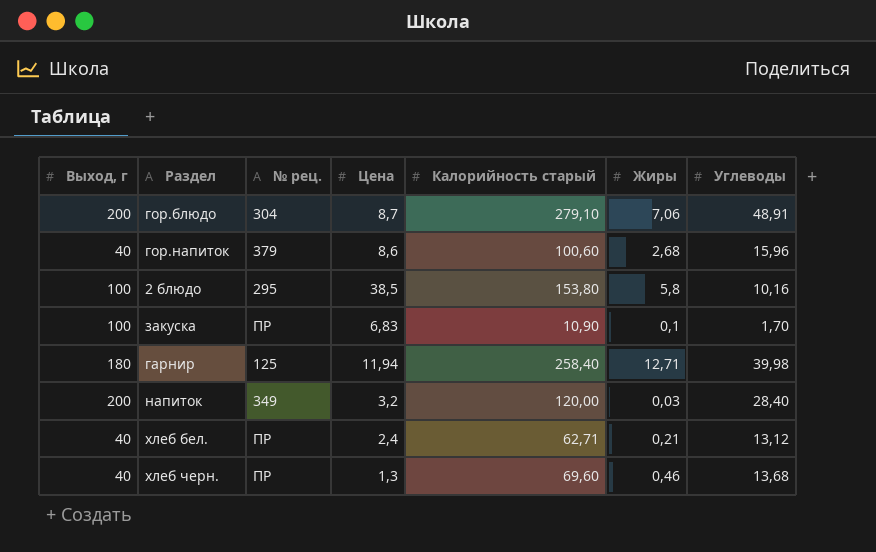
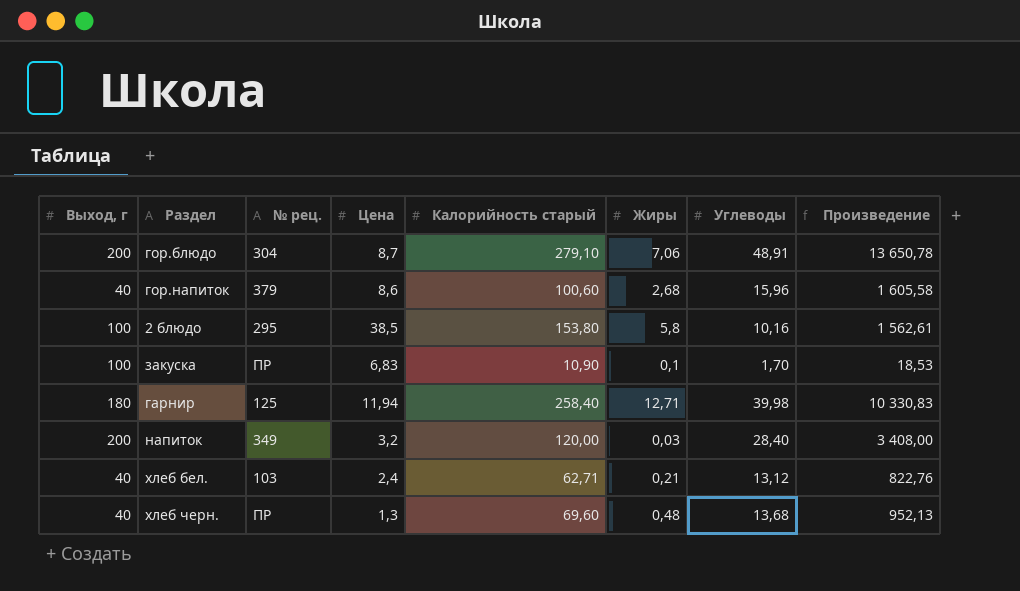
column Произведение | formula: none -> [Калорийность старый] * [Углеводы]
хлеб бел. | № рец.: ПР -> 103
хлеб черн. | Жиры: 0,46 -> 0,48

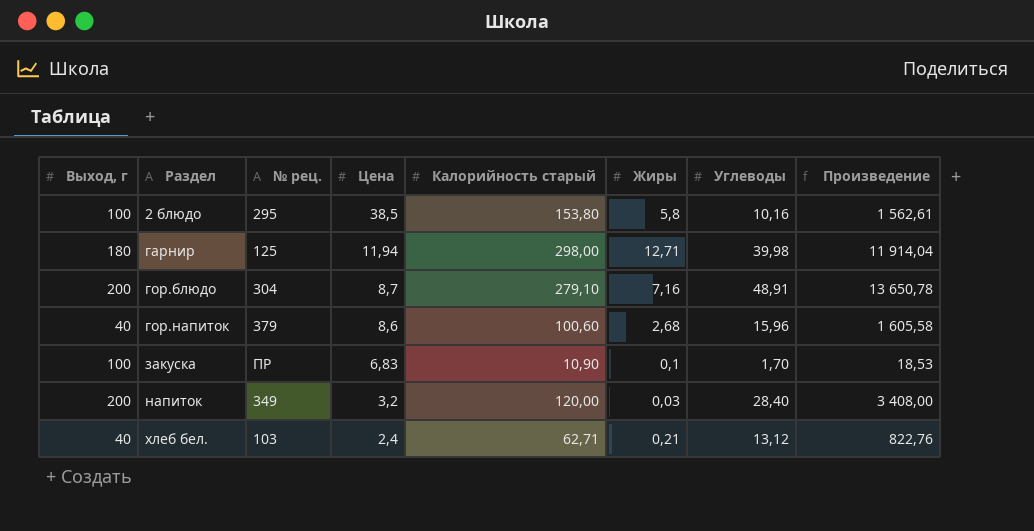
row order: none -> Раздел ascending
row хлеб черн.: 40 | ПР | 1,3 | 69,60 | 0,48 | 13,68 | 952,13 -> none
гарнир | Калорийность старый: 258,40 -> 298,00
гарнир | Произведение: 10 330,83 -> 11 914,04
гор.блюдо | Жиры: 7,06 -> 7,16

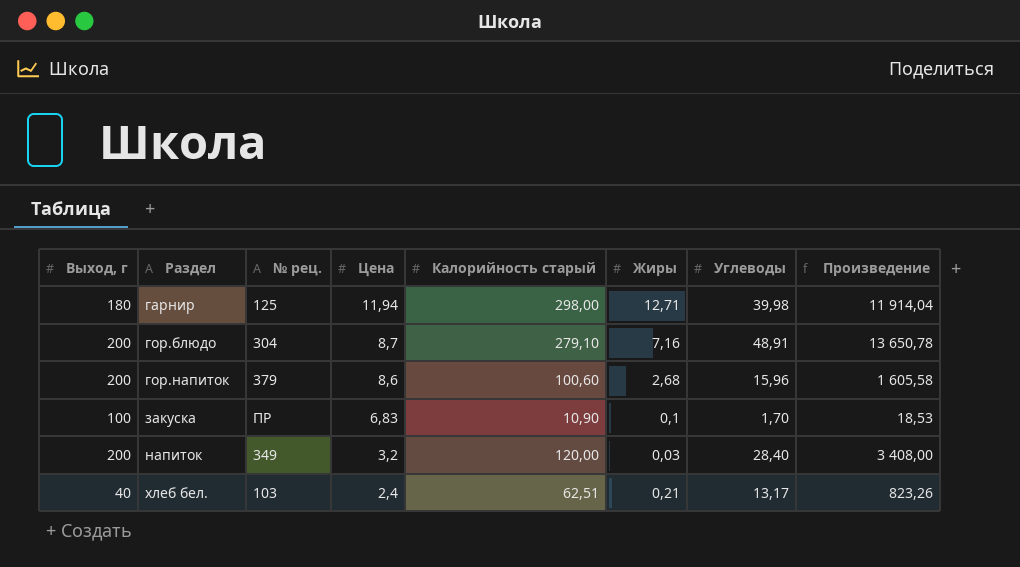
row 2 блюдо: 100 | 295 | 38,5 | 153,80 | 5,8 | 10,16 | 1 562,61 -> none
гор.напиток | Выход, г: 40 -> 200
хлеб бел. | Калорийность старый: 62,71 -> 62,51
хлеб бел. | Углеводы: 13,12 -> 13,17
хлеб бел. | Произведение: 822,76 -> 823,26

